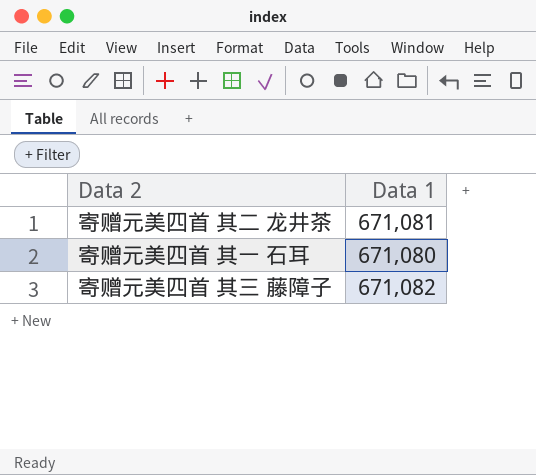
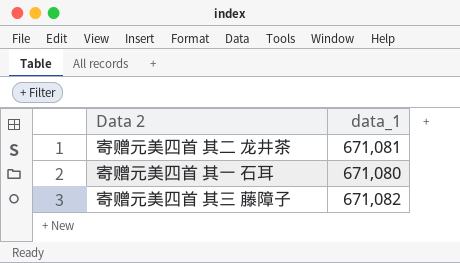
column name: Data 1 -> data_1

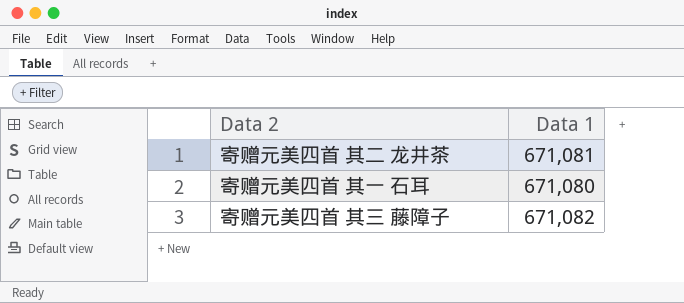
column name: data_1 -> Data 1

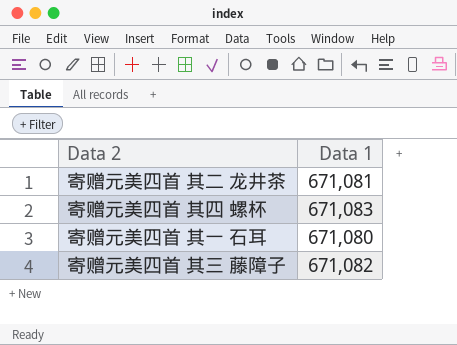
row 寄赠元美四首 其四 螺杯: none -> 671,083

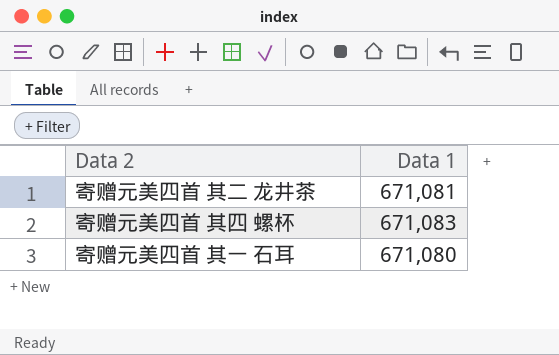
row 寄赠元美四首 其三 藤障子: 671,082 -> none

